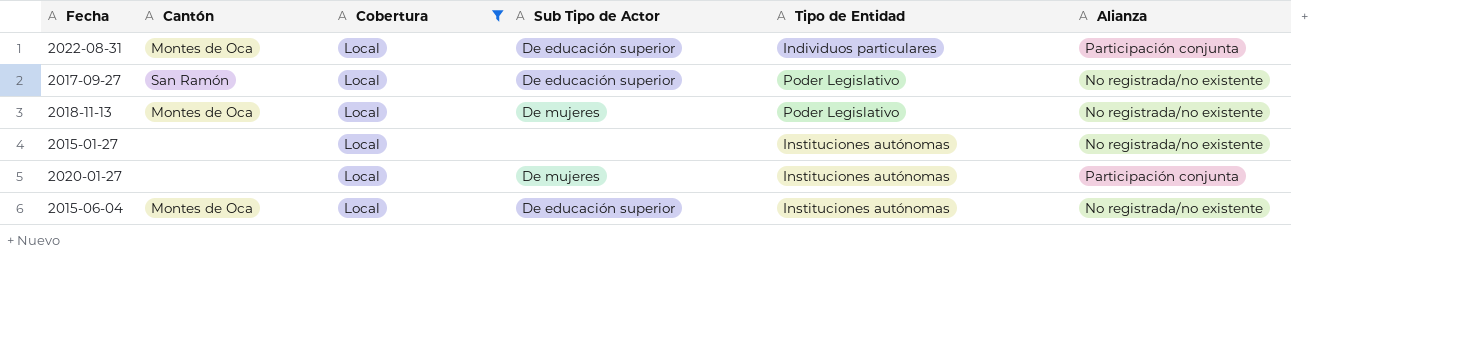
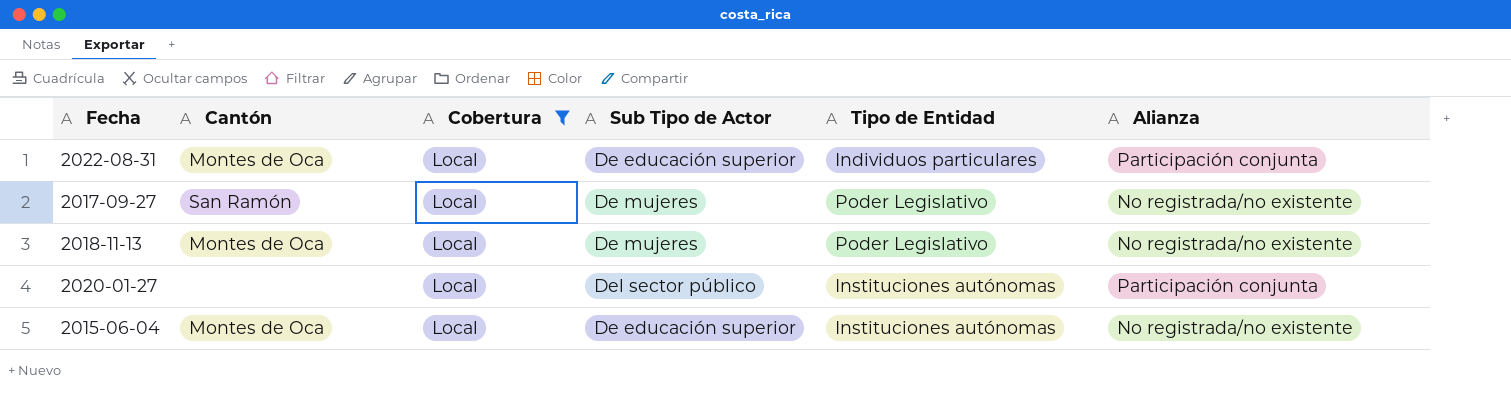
row 2015-01-27: none | Local | none | Instituciones autónomas | No registrada/no existente -> none
2017-09-27 | Sub Tipo de Actor: De educación superior -> De mujeres
2020-01-27 | Sub Tipo de Actor: De mujeres -> Del sector público

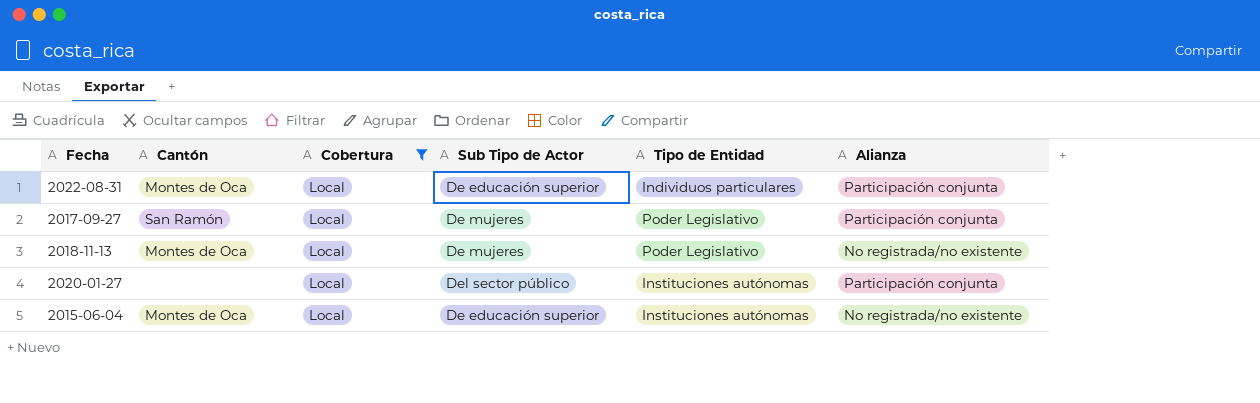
2017-09-27 | Alianza: No registrada/no existente -> Participación conjunta

